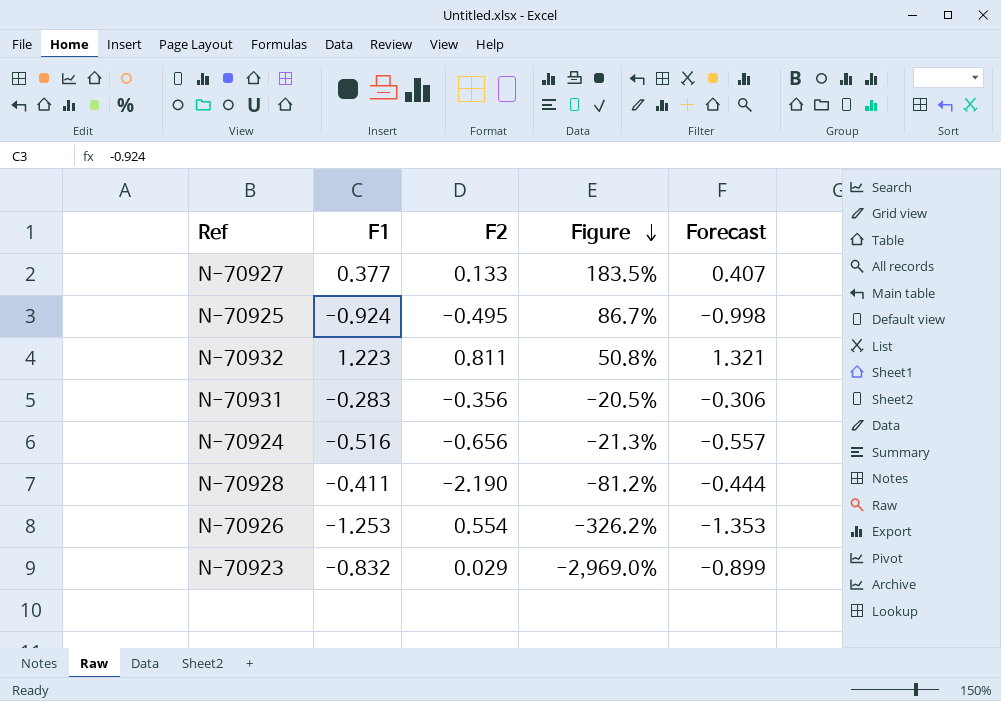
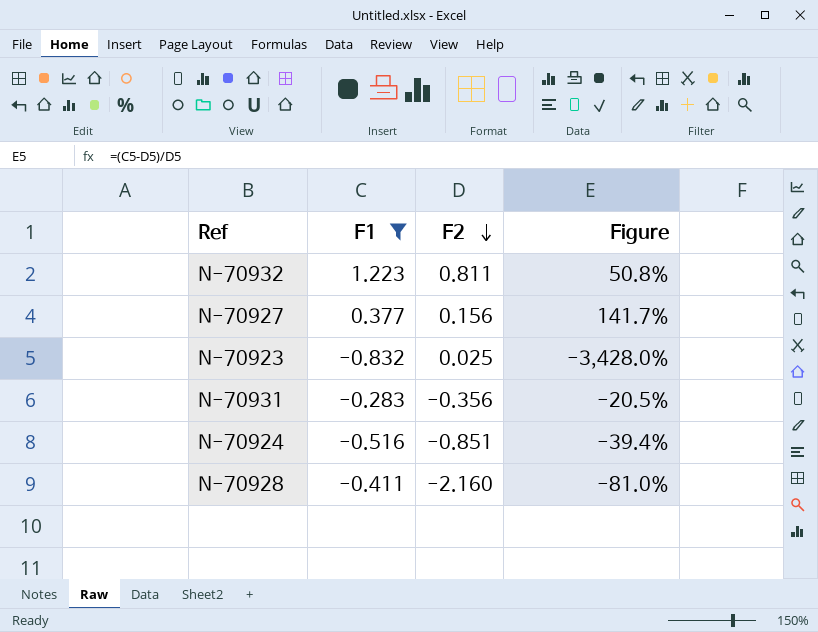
filter: none -> F1 >= -0.832
row order: Figure descending -> F2 descending
column Forecast | formula: [F1] * 1.08 -> none
N-70927 | F2: 0.133 -> 0.156
N-70927 | Figure: 183.5% -> 141.7%
N-70923 | F2: 0.029 -> 0.025
N-70923 | Figure: -2,969.0% -> -3,428.0%
N-70924 | F2: -0.656 -> -0.851
N-70924 | Figure: -21.3% -> -39.4%
N-70928 | F2: -2.190 -> -2.160
N-70928 | Figure: -81.2% -> -81.0%

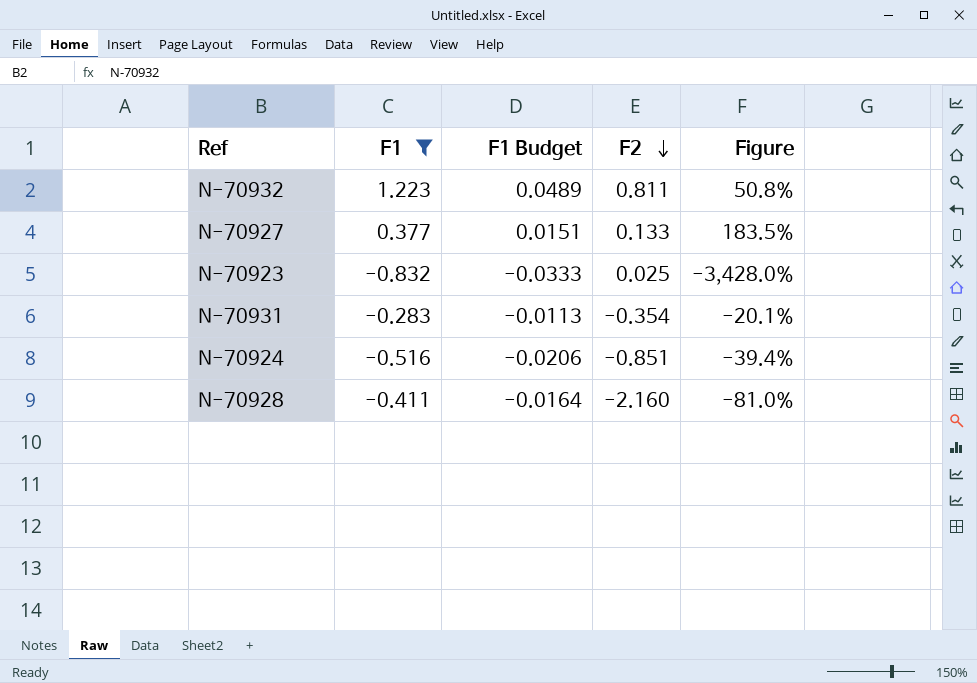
column F1 Budget | formula: none -> [F1] * 0.04
N-70927 | F2: 0.156 -> 0.133
N-70927 | Figure: 141.7% -> 183.5%
N-70931 | F2: -0.356 -> -0.354
N-70931 | Figure: -20.5% -> -20.1%

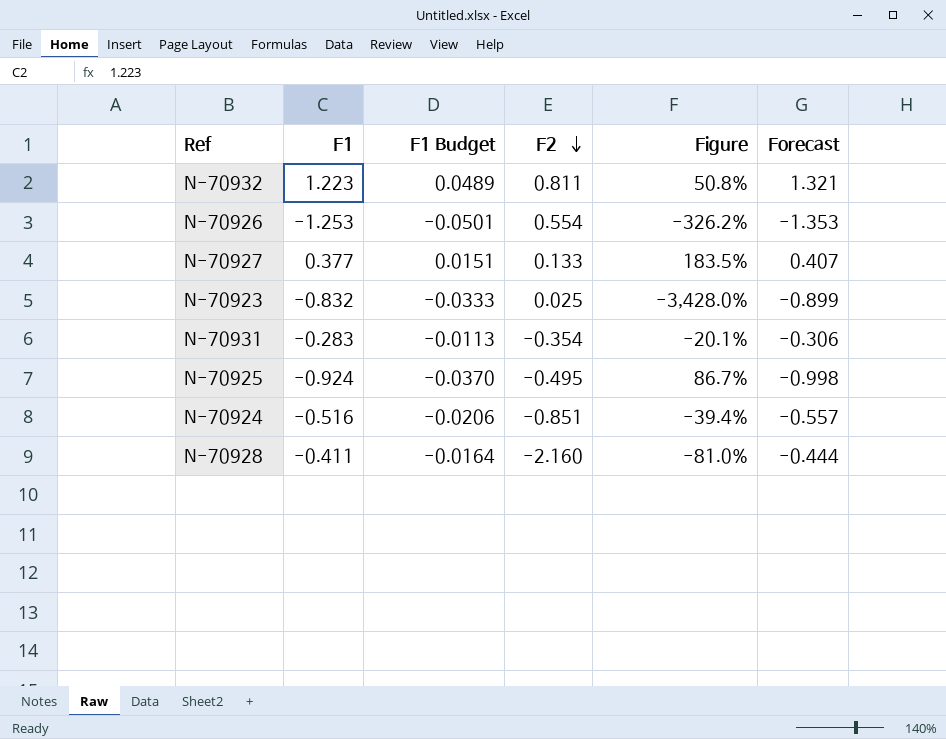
filter: F1 >= -0.832 -> none
column Forecast | formula: none -> [F1] * 1.08

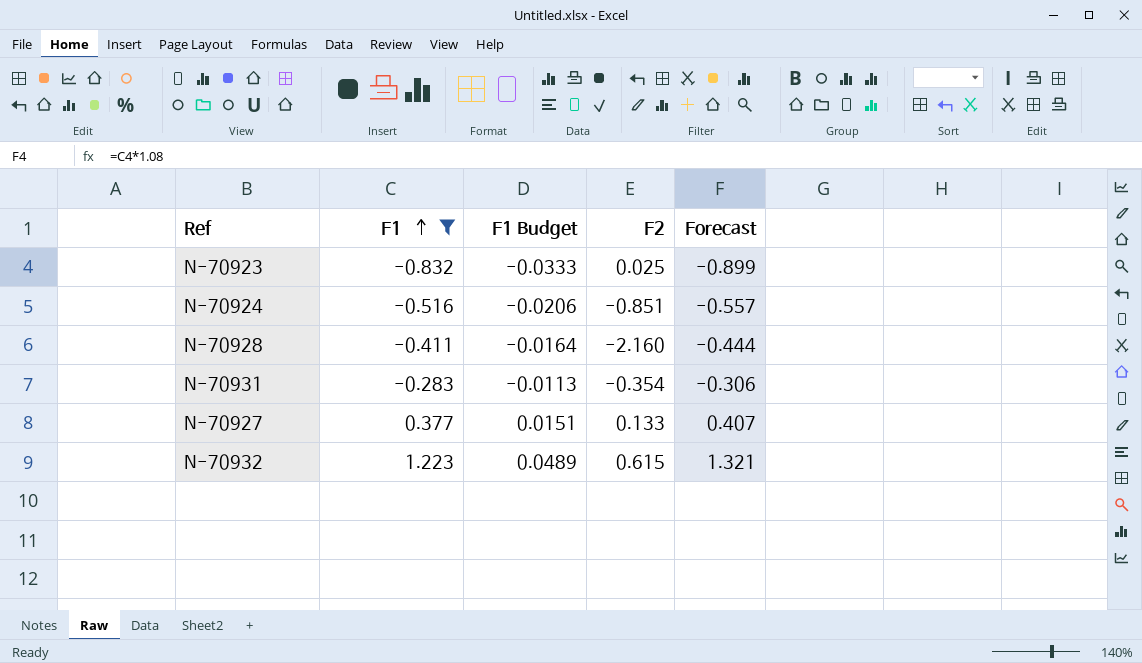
filter: none -> F1 >= -0.832
row order: F2 descending -> F1 ascending
column Figure | formula: ([F1] - [F2]) / [F2] -> none
N-70932 | F2: 0.811 -> 0.615

